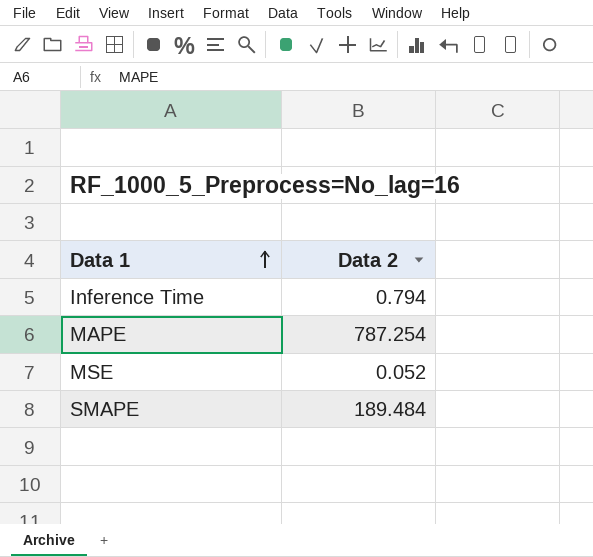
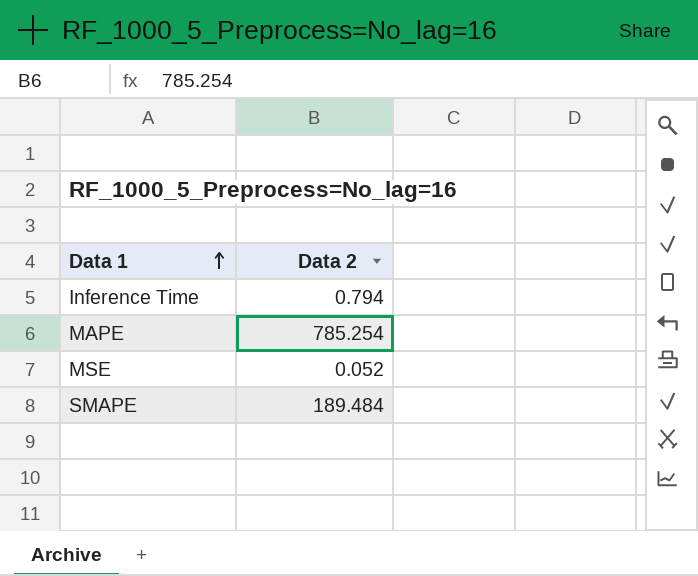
MAPE | Data 2: 787.254 -> 785.254

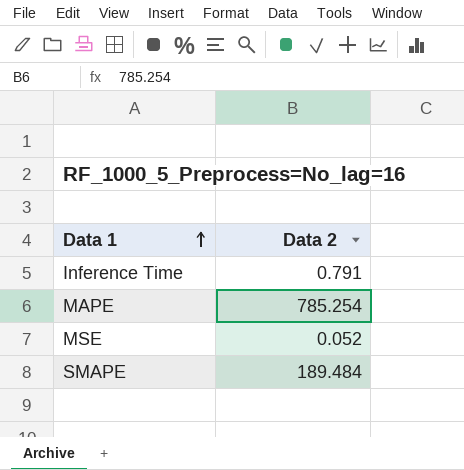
Inference Time | Data 2: 0.794 -> 0.791

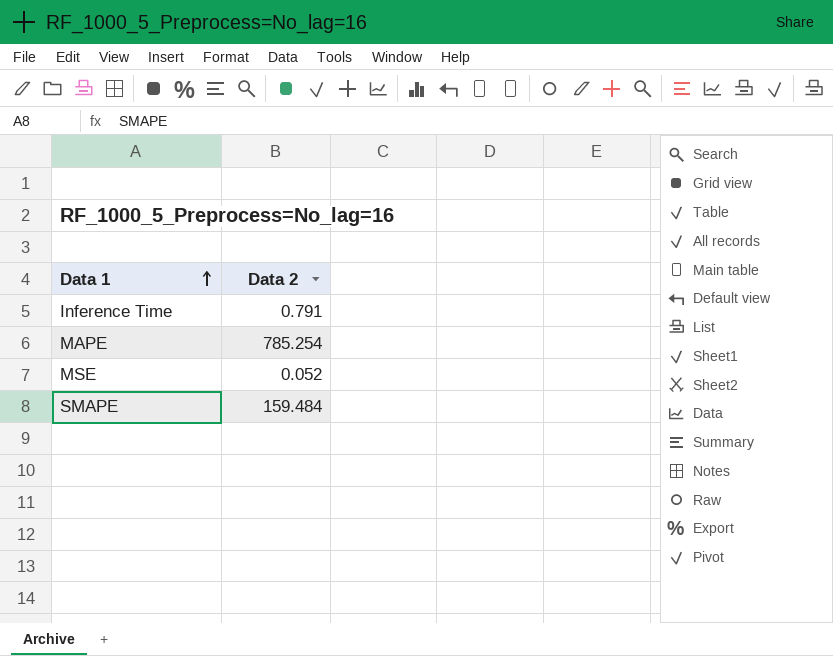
SMAPE | Data 2: 189.484 -> 159.484

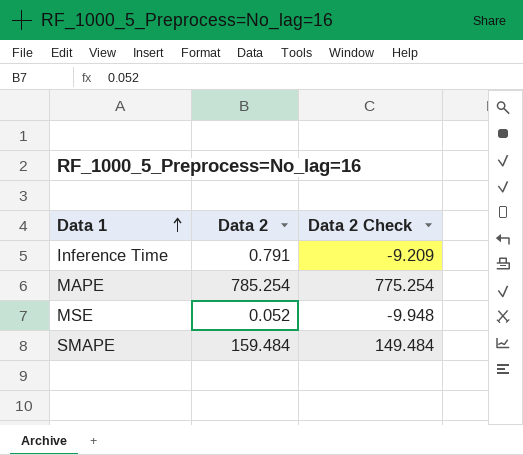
column Data 2 Check | formula: none -> [Data 2] - 10

